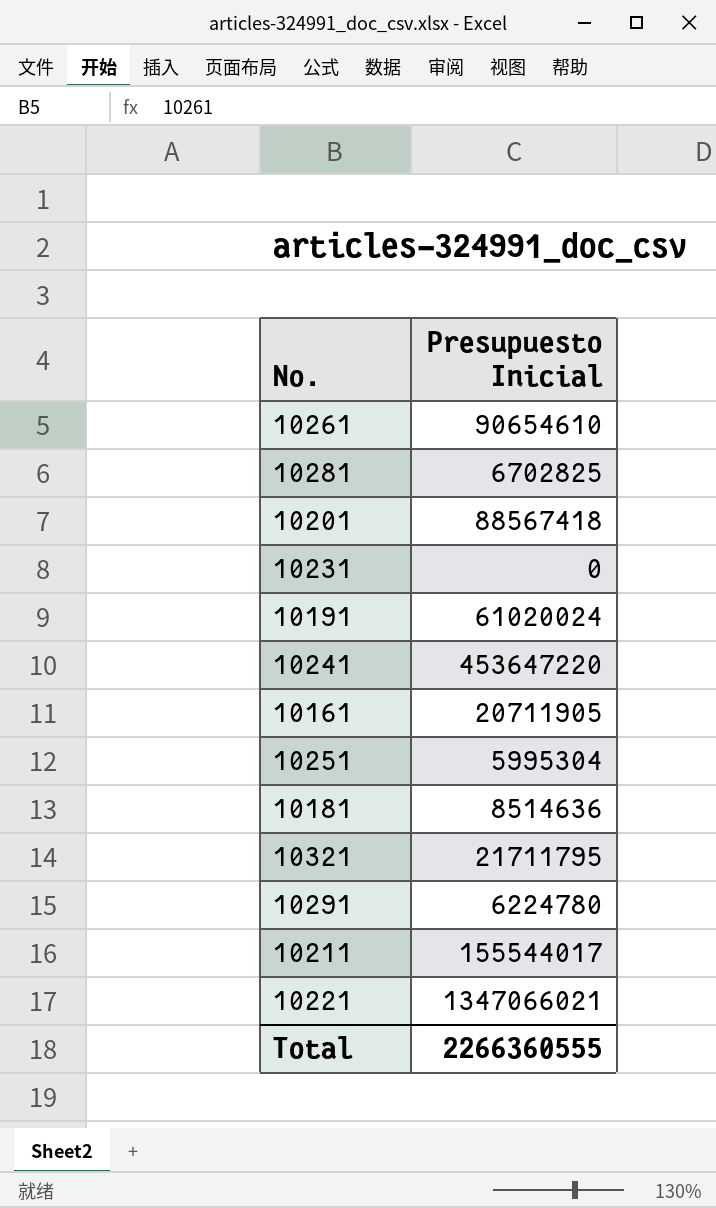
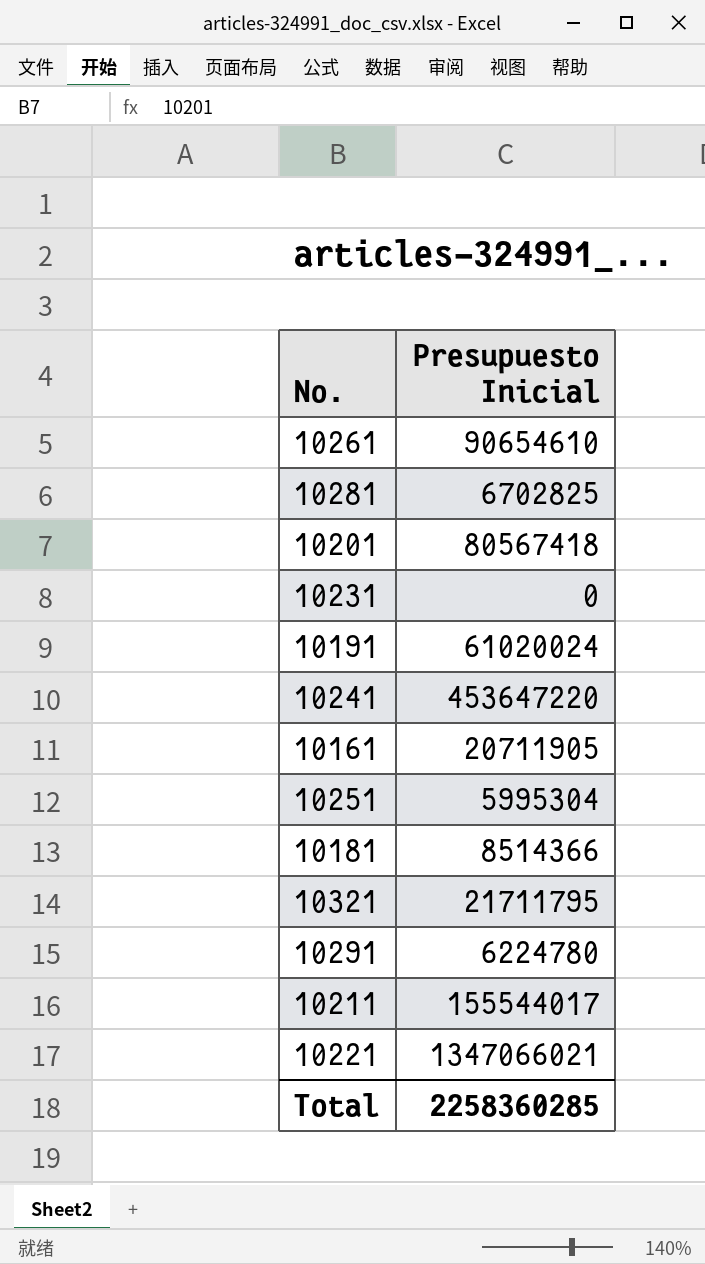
10201 | Presupuesto Inicial: 88567418 -> 80567418
10181 | Presupuesto Inicial: 8514636 -> 8514366
Total | Presupuesto Inicial: 2266360555 -> 2258360285

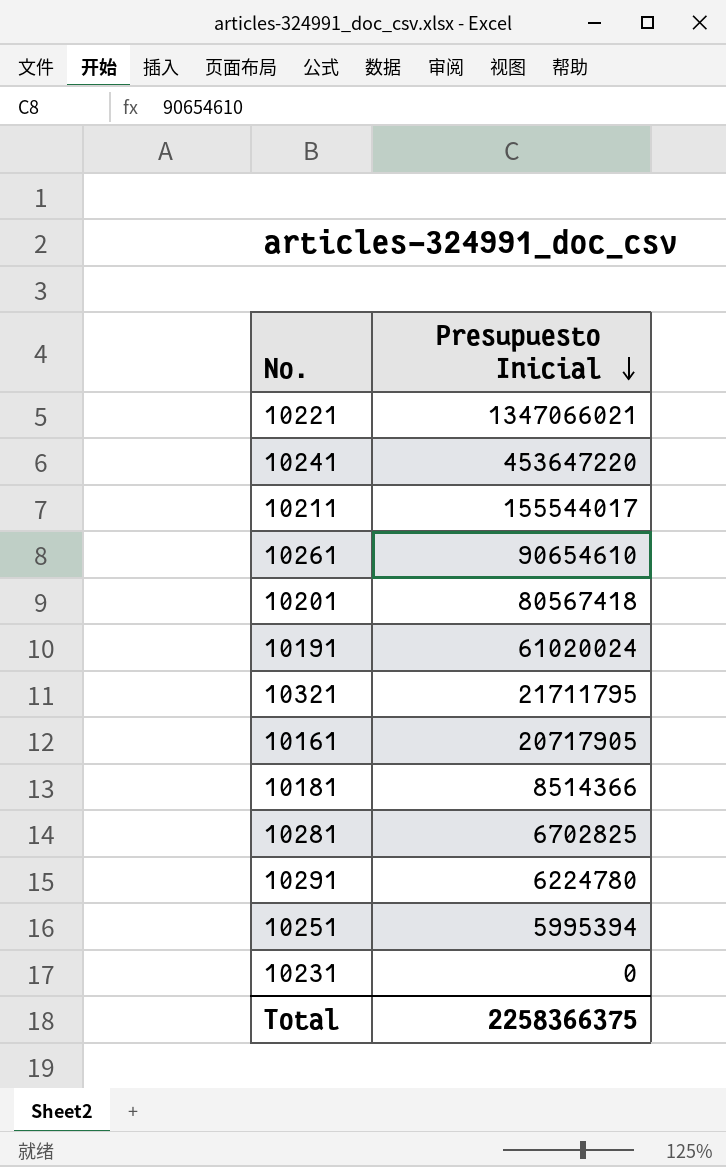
row order: none -> Presupuesto Inicial descending
10161 | Presupuesto Inicial: 20711905 -> 20717905
10251 | Presupuesto Inicial: 5995304 -> 5995394
Total | Presupuesto Inicial: 2258360285 -> 2258366375

